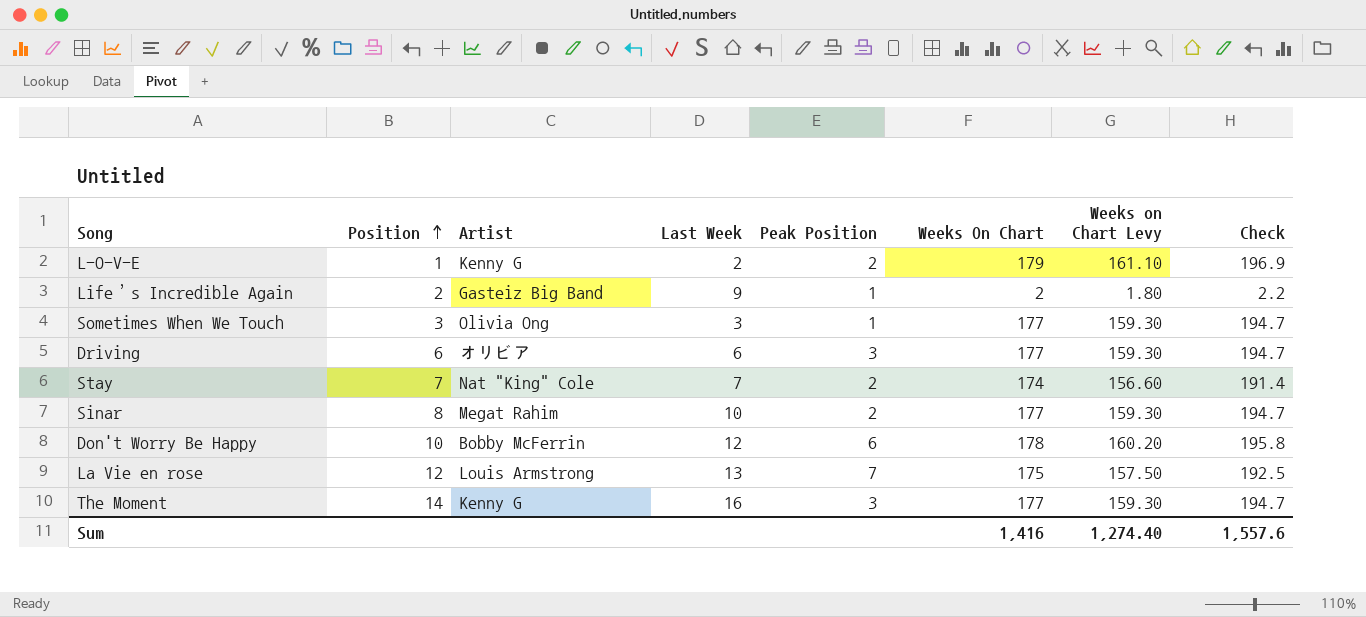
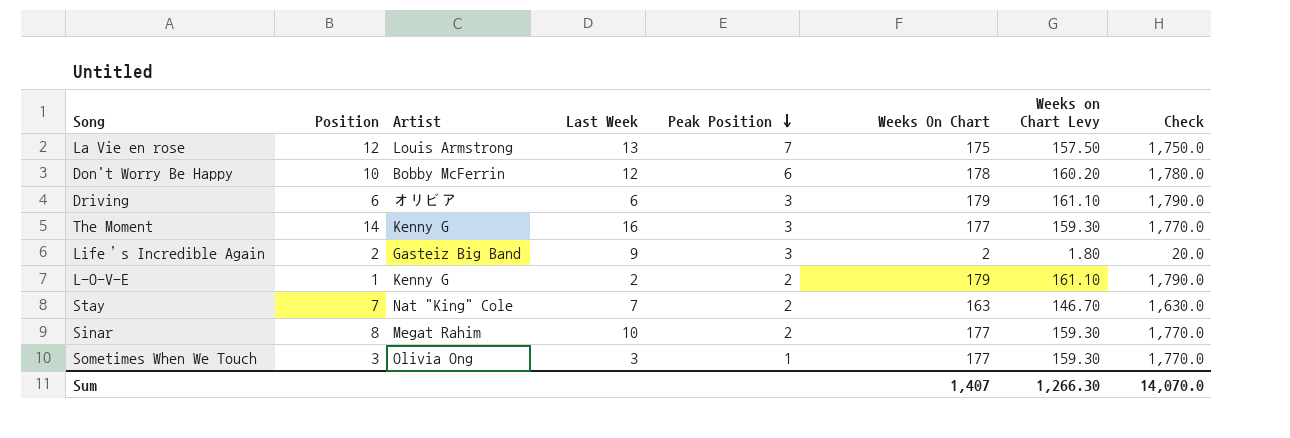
row order: Position ascending -> Peak Position descending
column Check | formula: [Weeks On Chart] * 1.1 -> [Weeks On Chart] * 10
Driving | Weeks On Chart: 177 -> 179
Driving | Weeks on Chart Levy: 159.30 -> 161.10
Life’s Incredible Again | Peak Position: 1 -> 3
Stay | Weeks On Chart: 174 -> 163
Stay | Weeks on Chart Levy: 156.60 -> 146.70
Sum | Weeks On Chart: 1,416 -> 1,407
Sum | Weeks on Chart Levy: 1,274.40 -> 1,266.30
Sum | Check: 1,557.6 -> 14,070.0

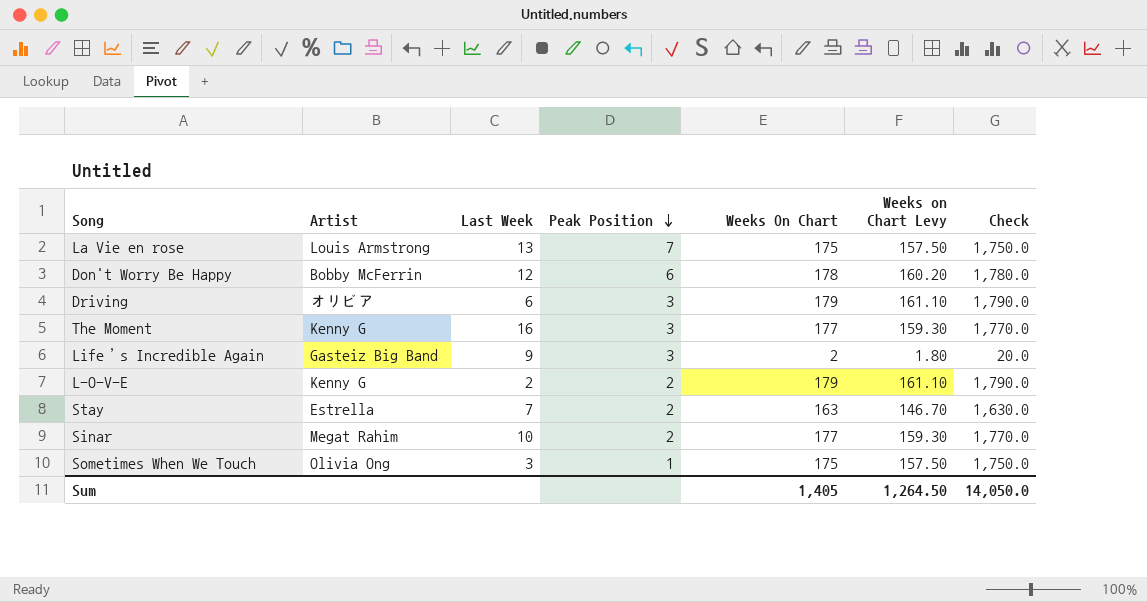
column Position | position: 2 -> none
Stay | Artist: Nat "King" Cole -> Estrella
Sometimes When We Touch | Weeks On Chart: 177 -> 175
Sometimes When We Touch | Weeks on Chart Levy: 159.30 -> 157.50
Sometimes When We Touch | Check: 1,770.0 -> 1,750.0
Sum | Weeks On Chart: 1,407 -> 1,405
Sum | Weeks on Chart Levy: 1,266.30 -> 1,264.50
Sum | Check: 14,070.0 -> 14,050.0

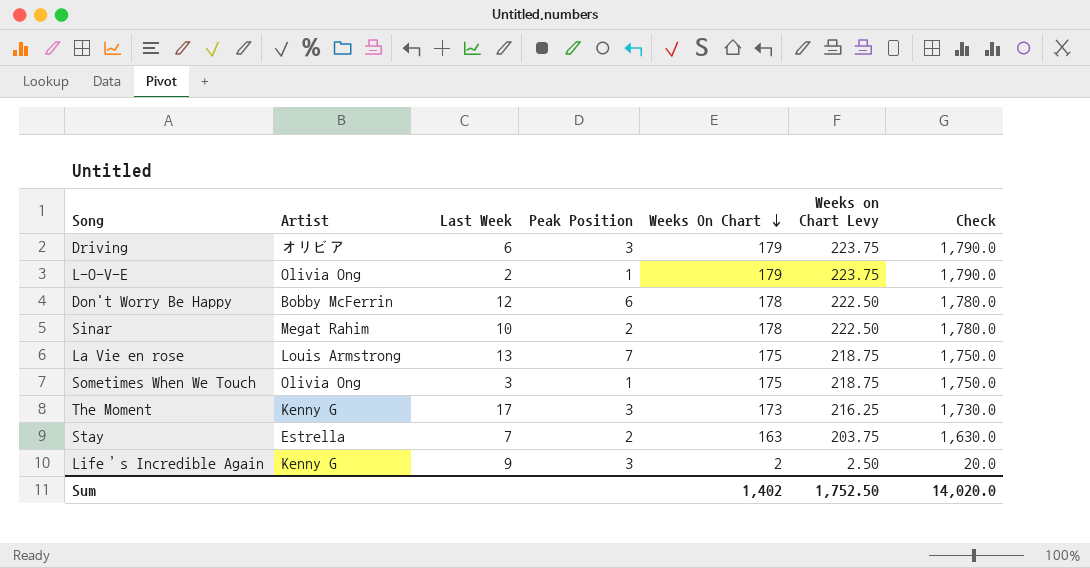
row order: Peak Position descending -> Weeks On Chart descending
column Weeks on Chart Levy | formula: [Weeks On Chart] * 0.9 -> [Weeks On Chart] * 1.25
L-O-V-E | Artist: Kenny G -> Olivia Ong
L-O-V-E | Peak Position: 2 -> 1
Sinar | Weeks On Chart: 177 -> 178
Sinar | Check: 1,770.0 -> 1,780.0
The Moment | Last Week: 16 -> 17
The Moment | Weeks On Chart: 177 -> 173
The Moment | Check: 1,770.0 -> 1,730.0
Life’s Incredible Again | Artist: Gasteiz Big Band -> Kenny G
Sum | Weeks On Chart: 1,405 -> 1,402
Sum | Weeks on Chart Levy: 1,264.50 -> 1,752.50
Sum | Check: 14,050.0 -> 14,020.0

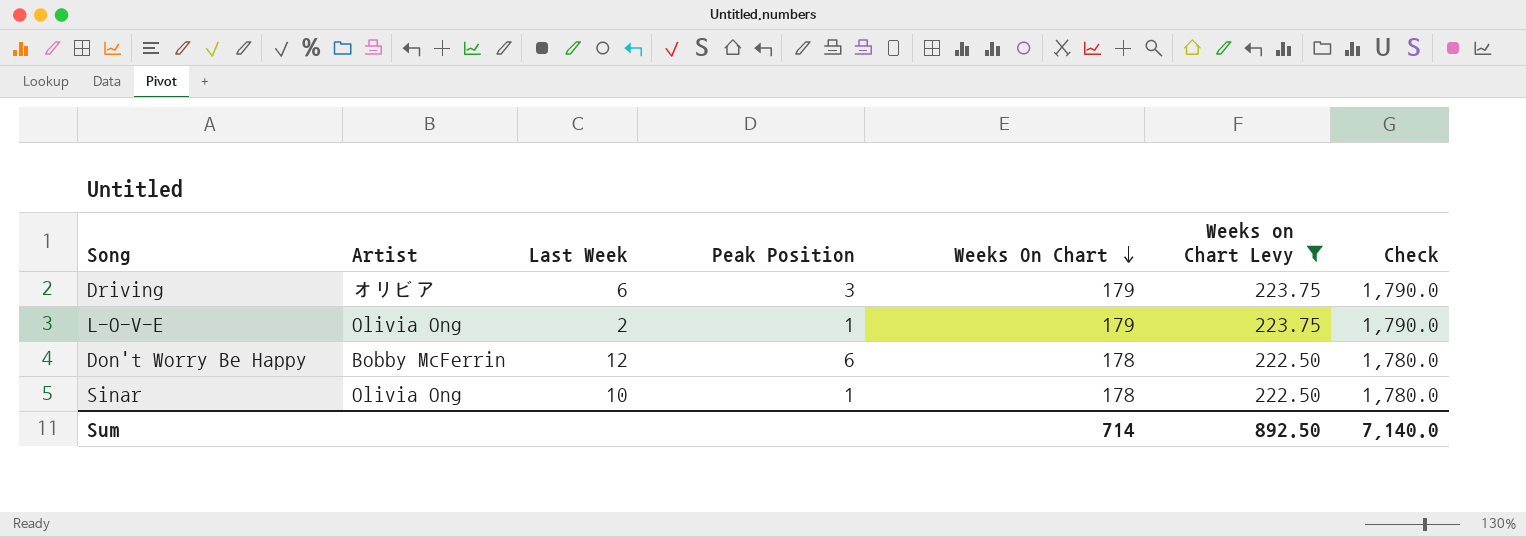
filter: none -> Weeks on Chart Levy >= 222.50
Sinar | Artist: Megat Rahim -> Olivia Ong
Sinar | Peak Position: 2 -> 1
Sum | Weeks On Chart: 1,402 -> 714
Sum | Weeks on Chart Levy: 1,752.50 -> 892.50
Sum | Check: 14,020.0 -> 7,140.0

